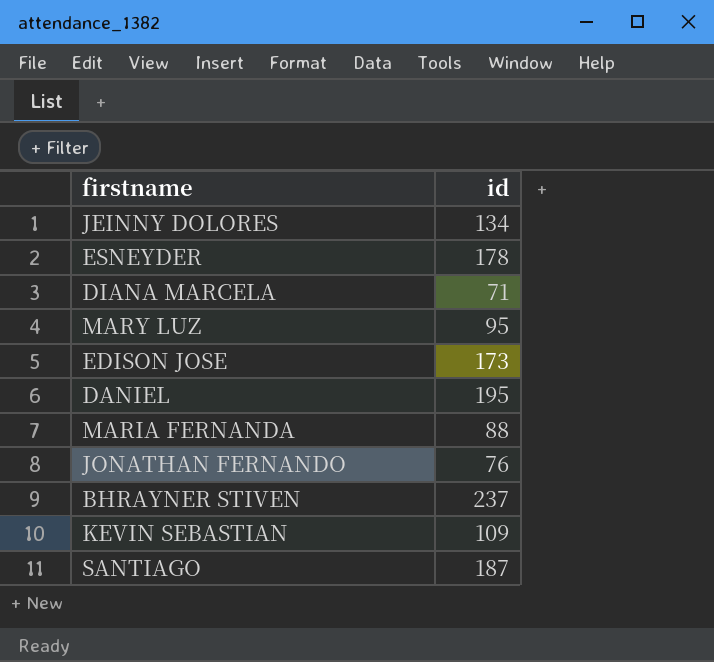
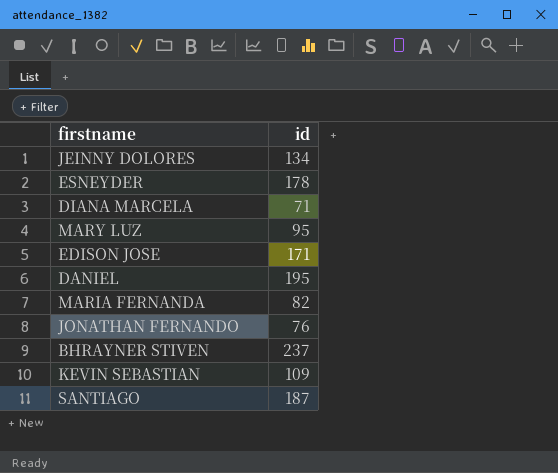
EDISON JOSE | id: 173 -> 171
MARIA FERNANDA | id: 88 -> 82

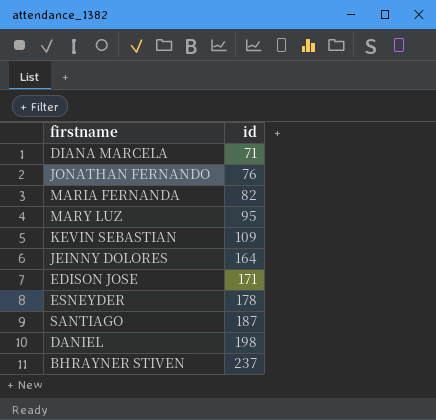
row order: none -> id ascending
JEINNY DOLORES | id: 134 -> 164
DANIEL | id: 195 -> 198

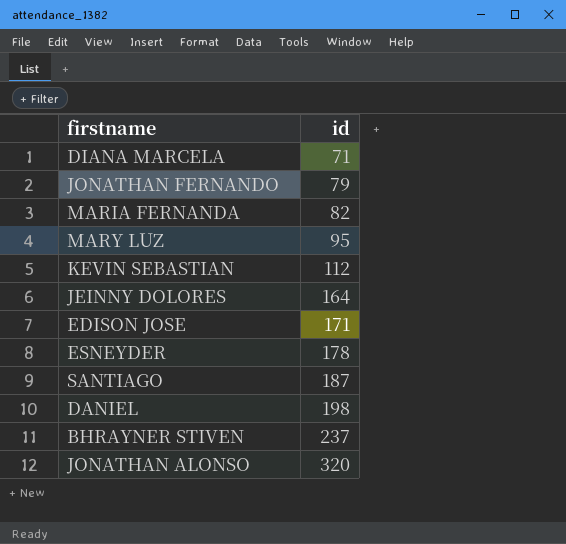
JONATHAN FERNANDO | id: 76 -> 79
KEVIN SEBASTIAN | id: 109 -> 112
row JONATHAN ALONSO: none -> 320

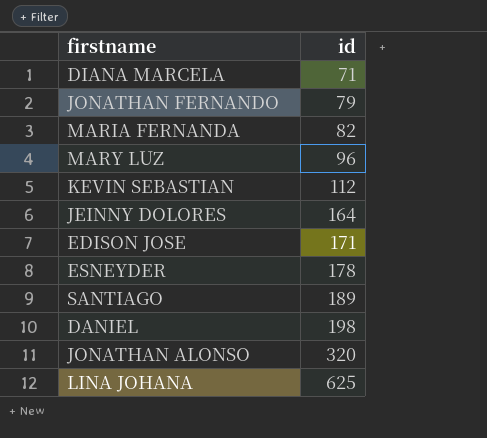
row BHRAYNER STIVEN: 237 -> none
MARY LUZ | id: 95 -> 96
SANTIAGO | id: 187 -> 189
row LINA JOHANA: none -> 625

